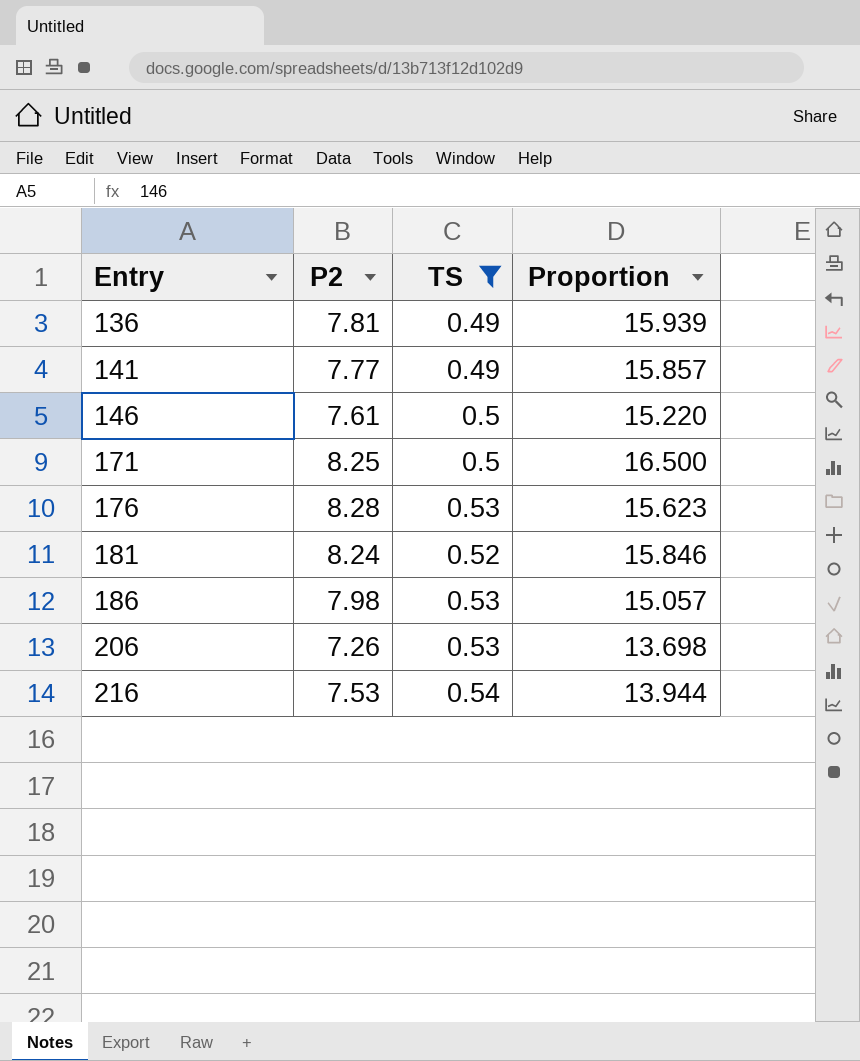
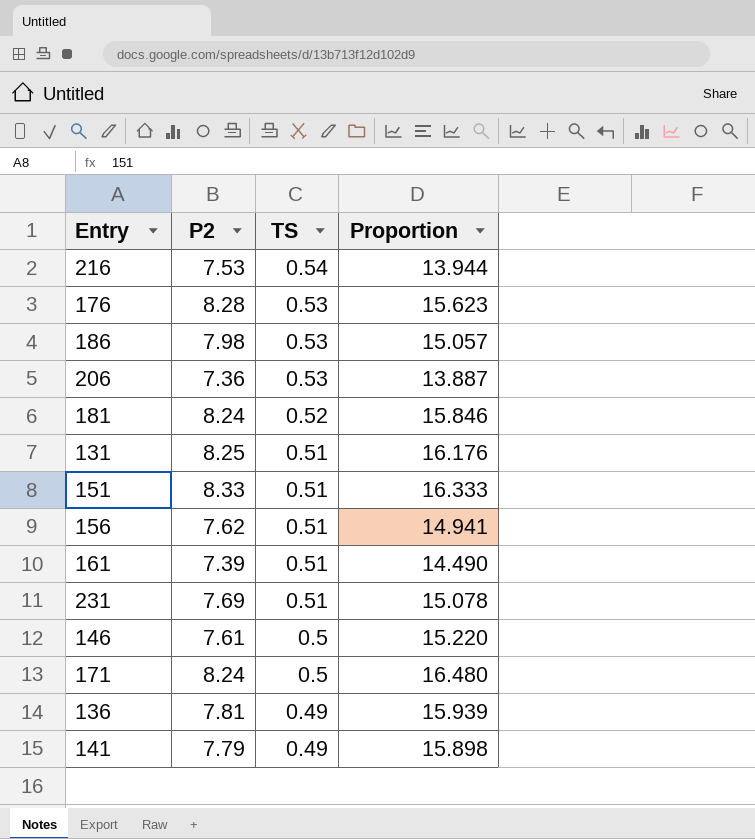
filter: TS != 0.51 -> none
row order: Entry ascending -> TS descending
206 | P2: 7.26 -> 7.36
206 | Proportion: 13.698 -> 13.887
171 | P2: 8.25 -> 8.24
171 | Proportion: 16.500 -> 16.480
141 | P2: 7.77 -> 7.79
141 | Proportion: 15.857 -> 15.898

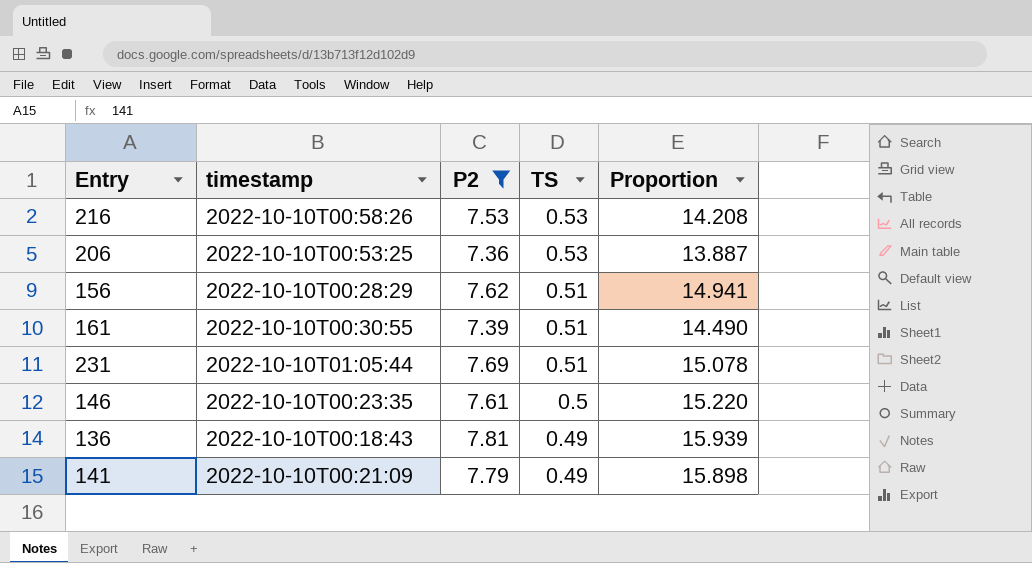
filter: none -> P2 <= 7.81
column timestamp | position: none -> 2
216 | TS: 0.54 -> 0.53
216 | Proportion: 13.944 -> 14.208

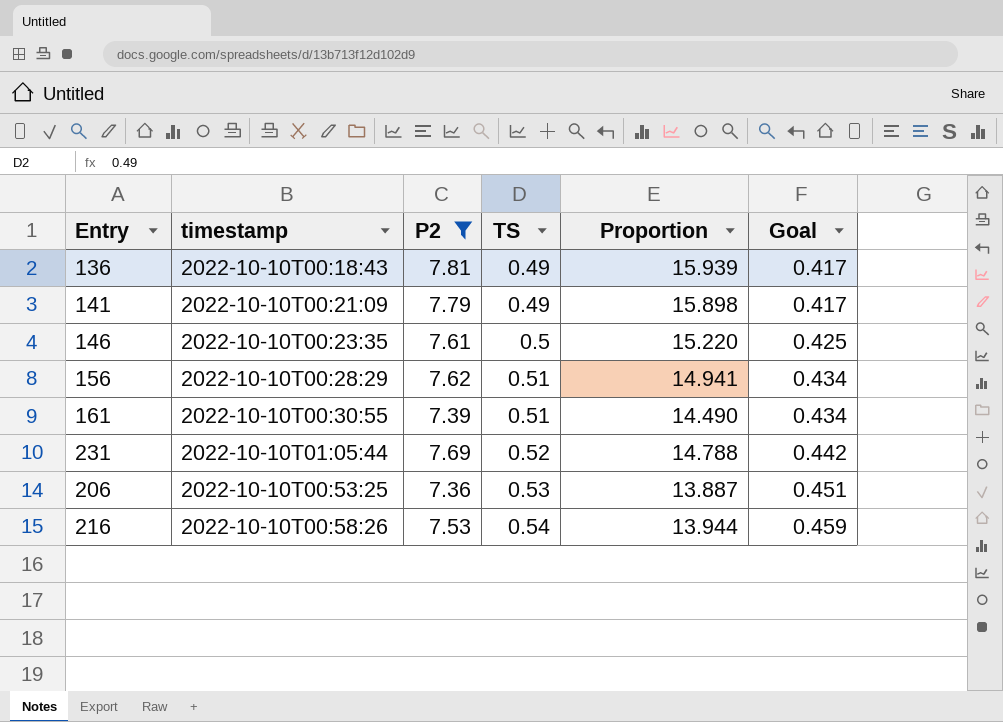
row order: TS descending -> TS ascending
column Goal | formula: none -> [TS] * 0.85
231 | TS: 0.51 -> 0.52
231 | Proportion: 15.078 -> 14.788
216 | TS: 0.53 -> 0.54
216 | Proportion: 14.208 -> 13.944

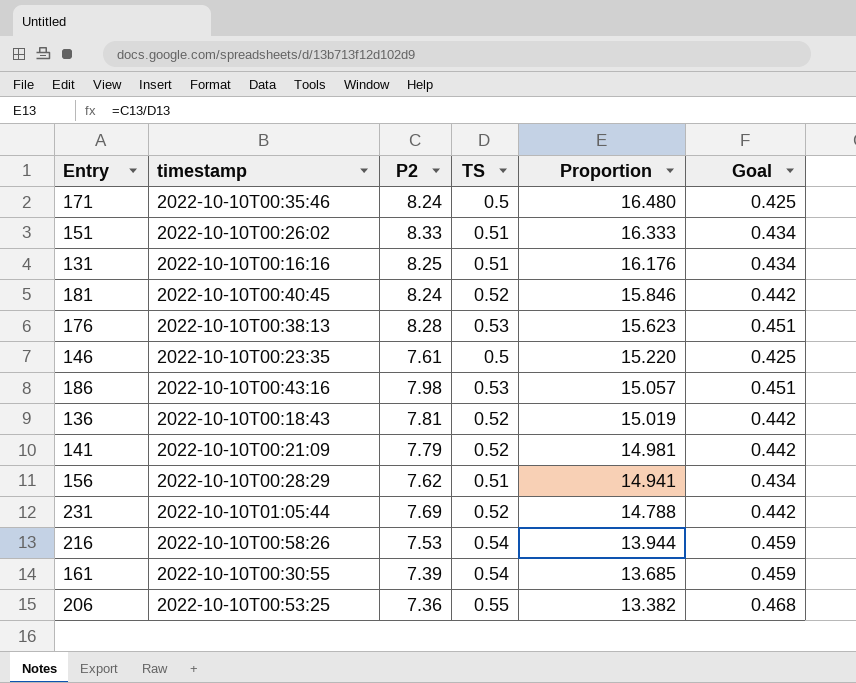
filter: P2 <= 7.81 -> none
row order: TS ascending -> Proportion descending
136 | TS: 0.49 -> 0.52
136 | Proportion: 15.939 -> 15.019
136 | Goal: 0.417 -> 0.442
141 | TS: 0.49 -> 0.52
141 | Proportion: 15.898 -> 14.981
141 | Goal: 0.417 -> 0.442
161 | TS: 0.51 -> 0.54
161 | Proportion: 14.490 -> 13.685
161 | Goal: 0.434 -> 0.459
206 | TS: 0.53 -> 0.55
206 | Proportion: 13.887 -> 13.382
206 | Goal: 0.451 -> 0.468

